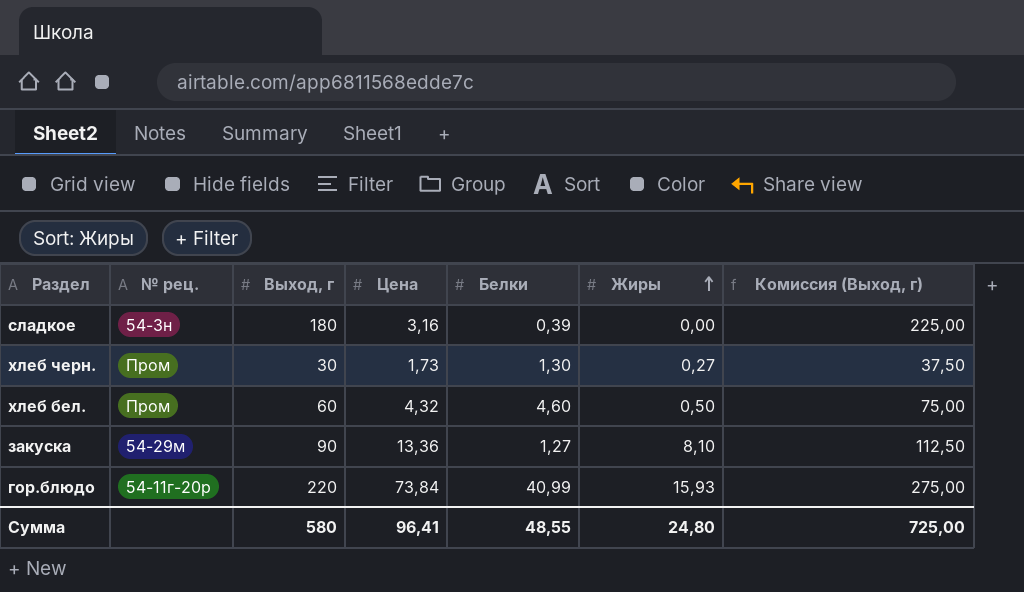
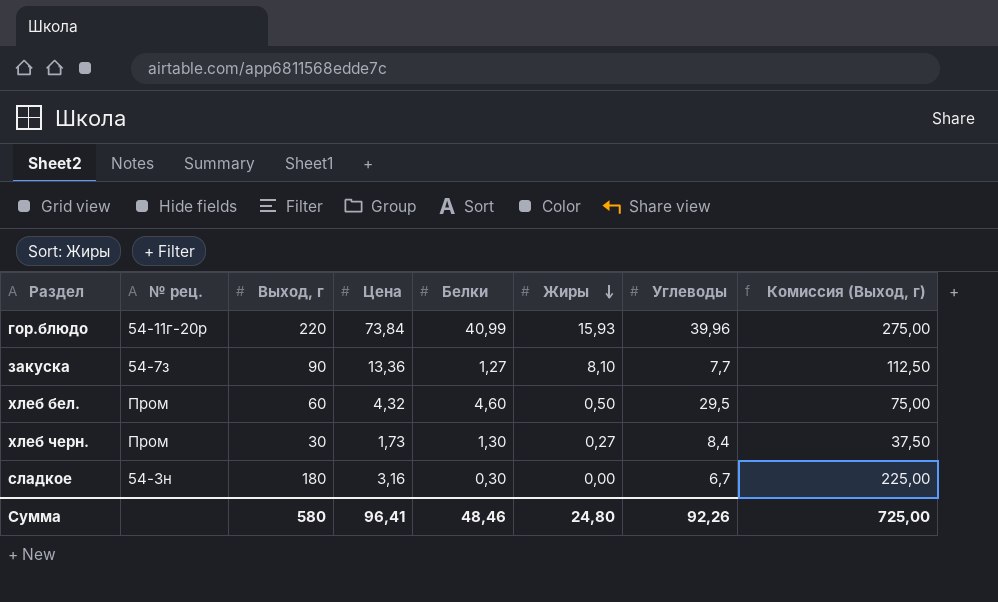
row order: Жиры ascending -> Жиры descending
column Углеводы | position: none -> 7
закуска | № рец.: 54-29м -> 54-7з
сладкое | Белки: 0,39 -> 0,30
Сумма | Белки: 48,55 -> 48,46

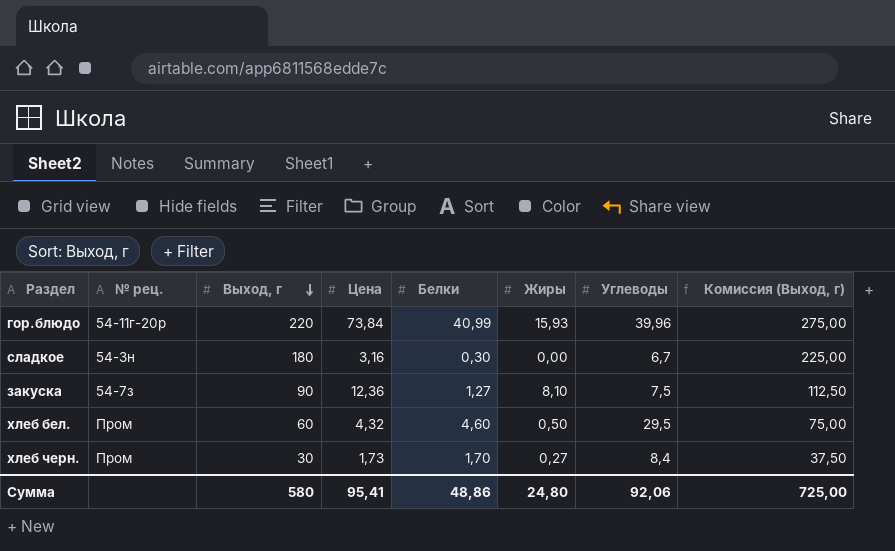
row order: Жиры descending -> Выход, г descending
закуска | Цена: 13,36 -> 12,36
закуска | Углеводы: 7,7 -> 7,5
хлеб черн. | Белки: 1,30 -> 1,70
Сумма | Цена: 96,41 -> 95,41
Сумма | Белки: 48,46 -> 48,86
Сумма | Углеводы: 92,26 -> 92,06

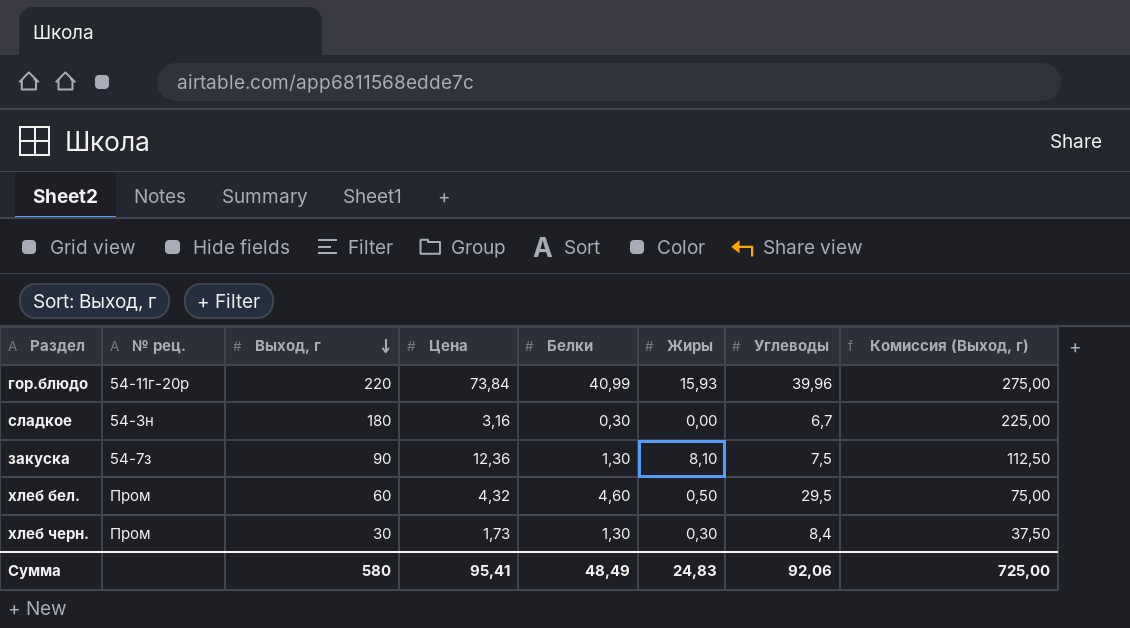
закуска | Белки: 1,27 -> 1,30
хлеб черн. | Белки: 1,70 -> 1,30
хлеб черн. | Жиры: 0,27 -> 0,30
Сумма | Белки: 48,86 -> 48,49
Сумма | Жиры: 24,80 -> 24,83

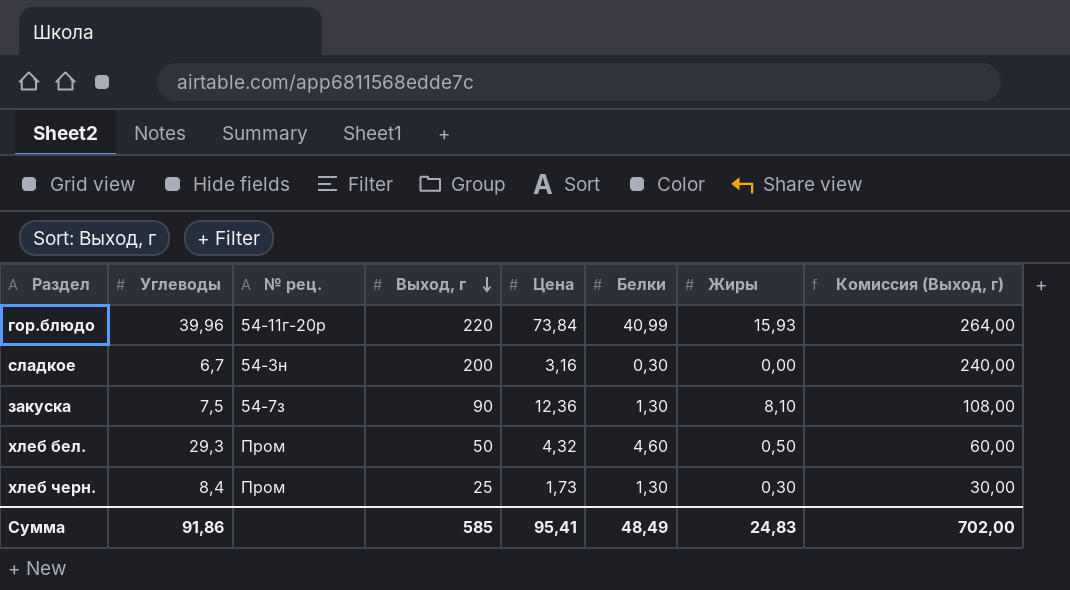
column Углеводы | position: 7 -> 2
column Комиссия (Выход, г) | formula: [Выход, г] * 1,25 -> [Выход, г] * 1,2
сладкое | Выход, г: 180 -> 200
хлеб бел. | Углеводы: 29,5 -> 29,3
хлеб бел. | Выход, г: 60 -> 50
хлеб черн. | Выход, г: 30 -> 25
Сумма | Углеводы: 92,06 -> 91,86
Сумма | Выход, г: 580 -> 585
Сумма | Комиссия (Выход, г): 725,00 -> 702,00

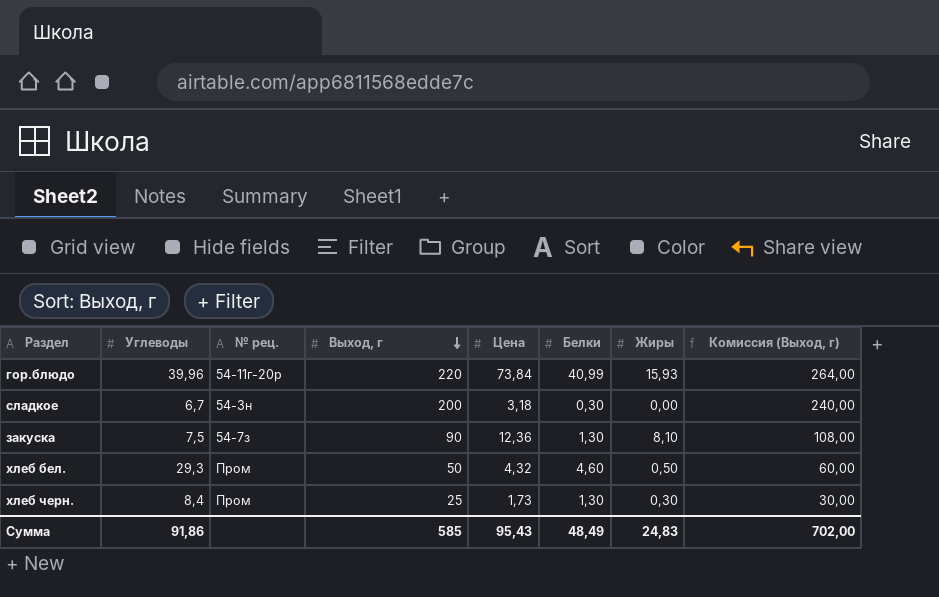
сладкое | Цена: 3,16 -> 3,18
Сумма | Цена: 95,41 -> 95,43

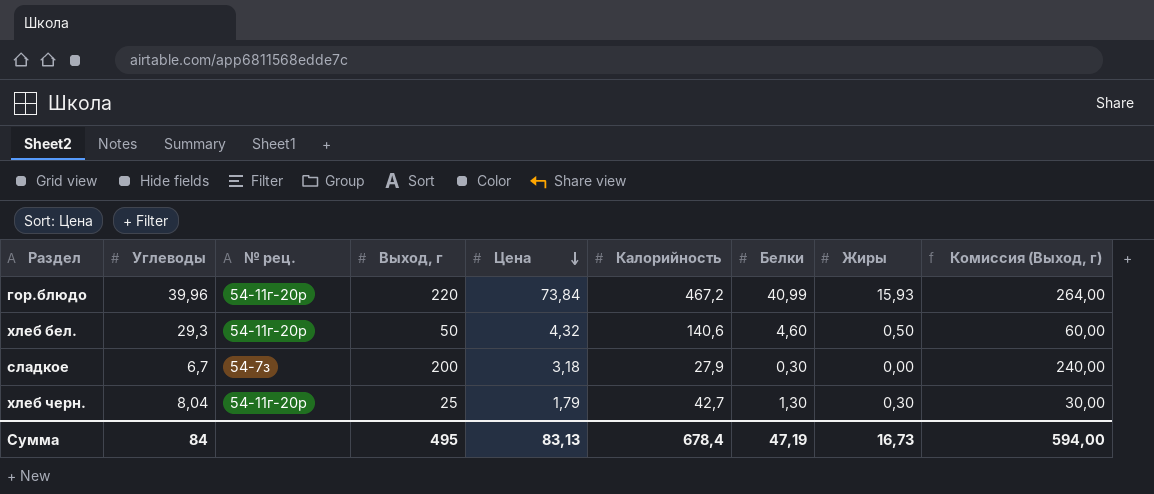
row order: Выход, г descending -> Цена descending
column Калорийность | position: none -> 6
row закуска: 7,5 | 54-7з | 90 | 12,36 | 1,30 | 8,10 | 108,00 -> none
хлеб бел. | № рец.: Пром -> 54-11г-20р
сладкое | № рец.: 54-3н -> 54-7з
хлеб черн. | Углеводы: 8,4 -> 8,04
хлеб черн. | № рец.: Пром -> 54-11г-20р
хлеб черн. | Цена: 1,73 -> 1,79
Сумма | Углеводы: 91,86 -> 84
Сумма | Выход, г: 585 -> 495
Сумма | Цена: 95,43 -> 83,13
Сумма | Белки: 48,49 -> 47,19
Сумма | Жиры: 24,83 -> 16,73
Сумма | Комиссия (Выход, г): 702,00 -> 594,00

